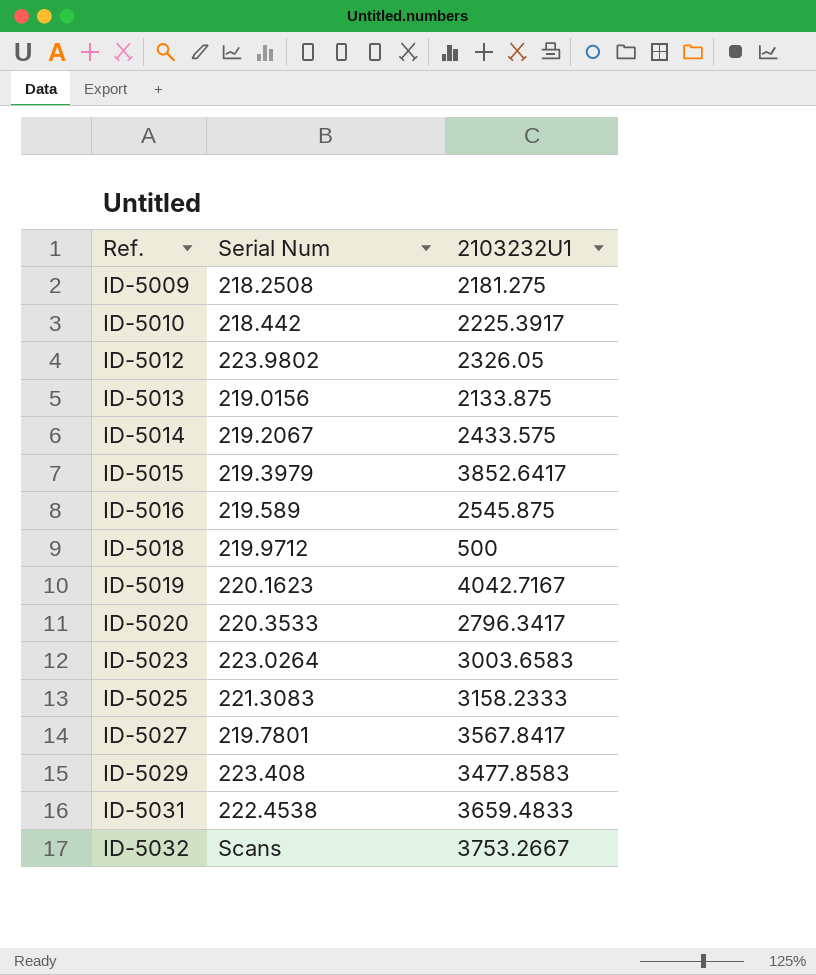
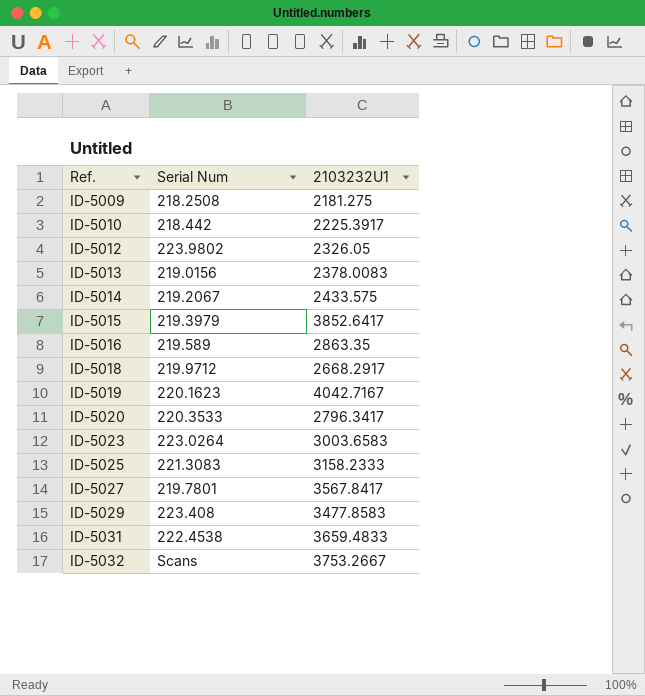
ID-5013 | 2103232U1: 2133.875 -> 2378.0083
ID-5016 | 2103232U1: 2545.875 -> 2863.35
ID-5018 | 2103232U1: 500 -> 2668.2917

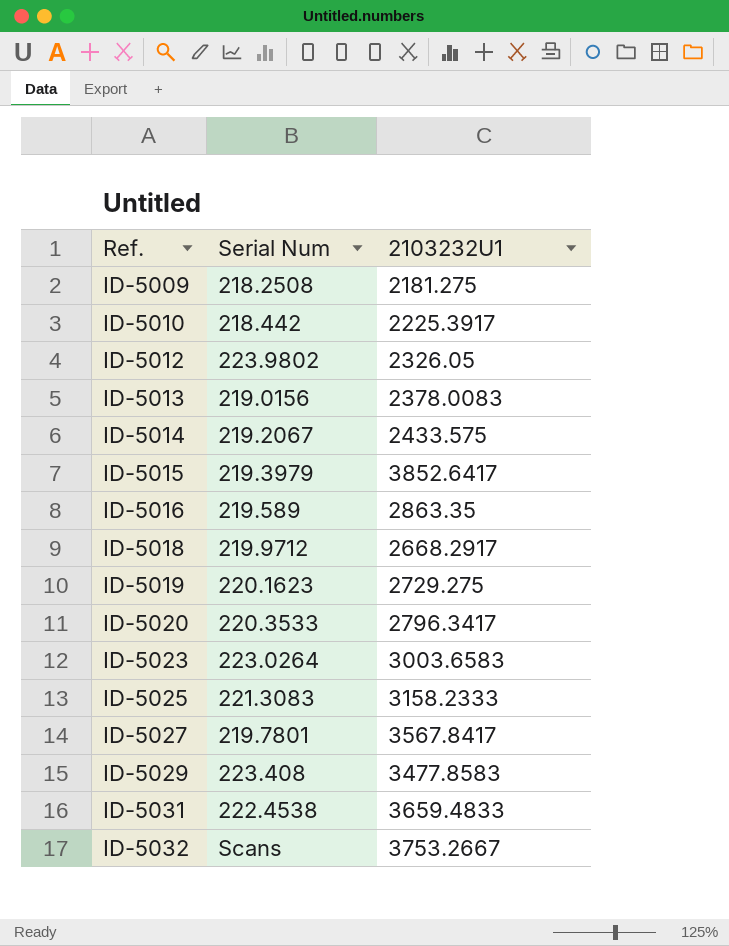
ID-5019 | 2103232U1: 4042.7167 -> 2729.275

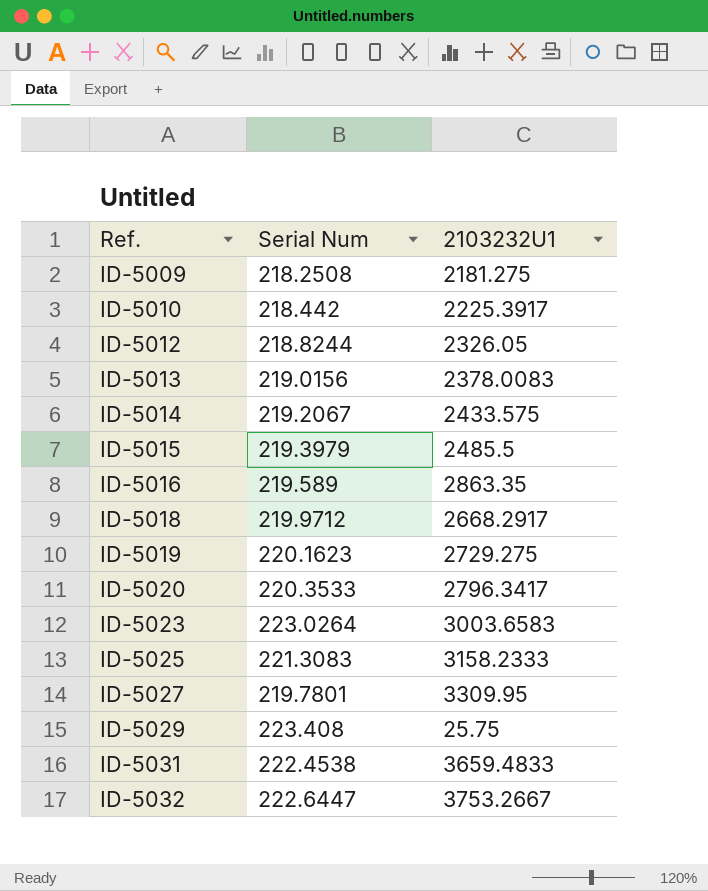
ID-5012 | Serial Num: 223.9802 -> 218.8244
ID-5015 | 2103232U1: 3852.6417 -> 2485.5
ID-5027 | 2103232U1: 3567.8417 -> 3309.95
ID-5029 | 2103232U1: 3477.8583 -> 25.75
ID-5032 | Serial Num: Scans -> 222.6447

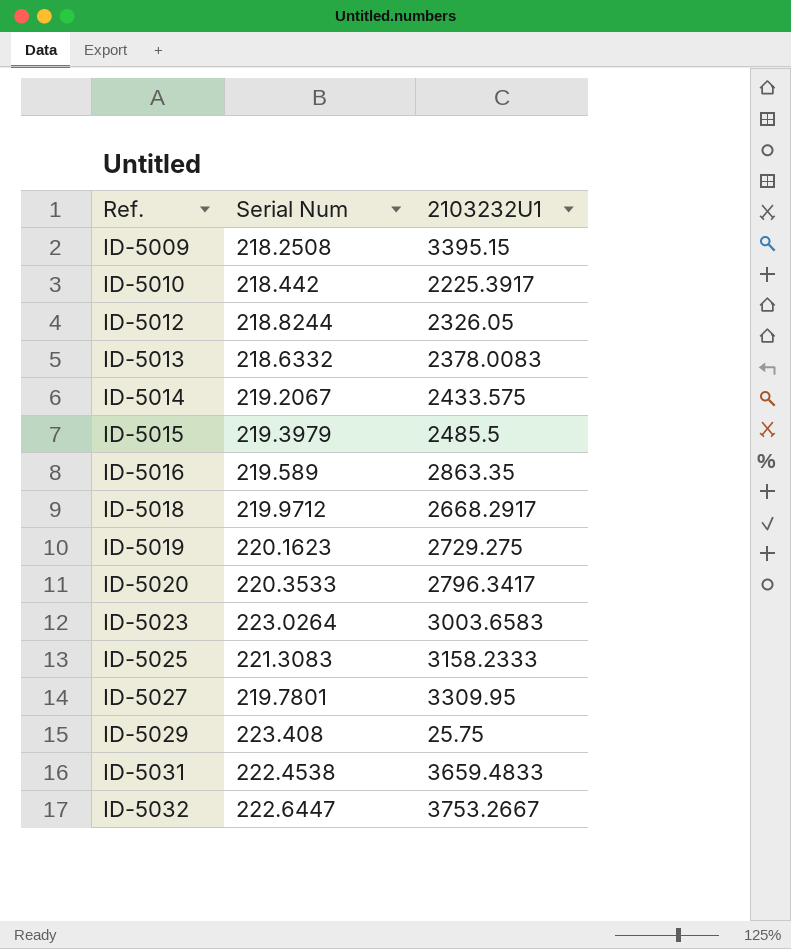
ID-5009 | 2103232U1: 2181.275 -> 3395.15
ID-5013 | Serial Num: 219.0156 -> 218.6332

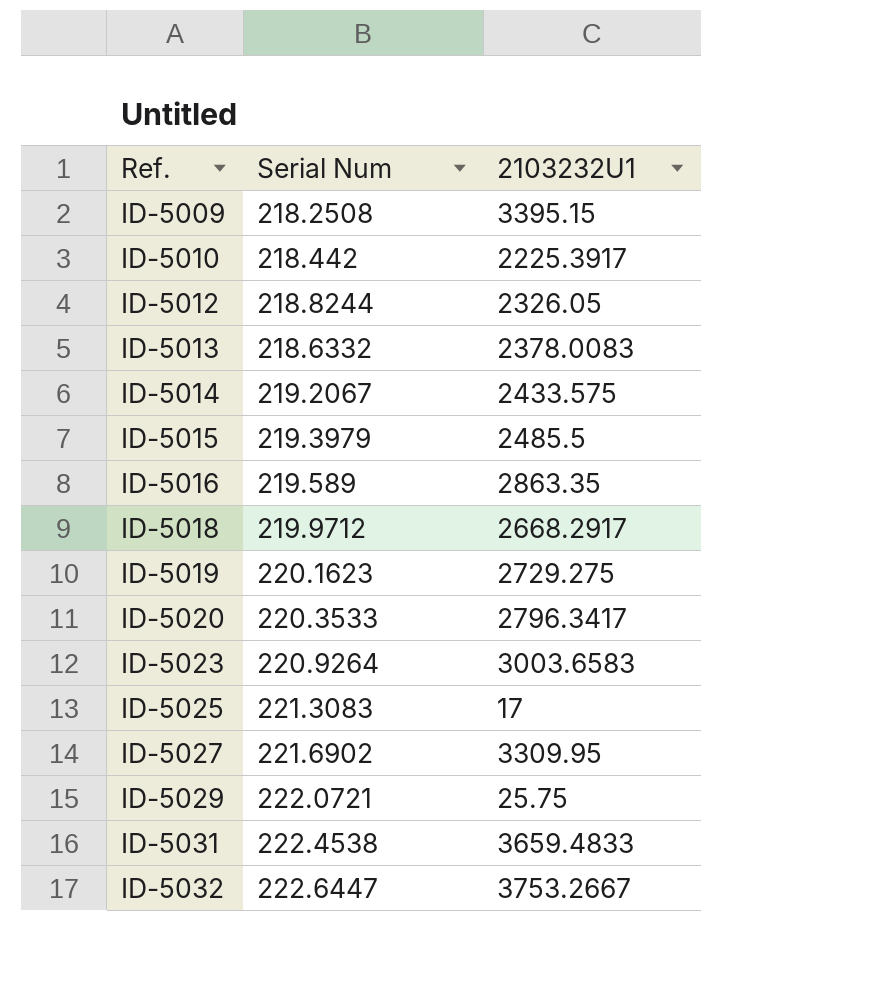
ID-5023 | Serial Num: 223.0264 -> 220.9264
ID-5025 | 2103232U1: 3158.2333 -> 17
ID-5027 | Serial Num: 219.7801 -> 221.6902
ID-5029 | Serial Num: 223.408 -> 222.0721

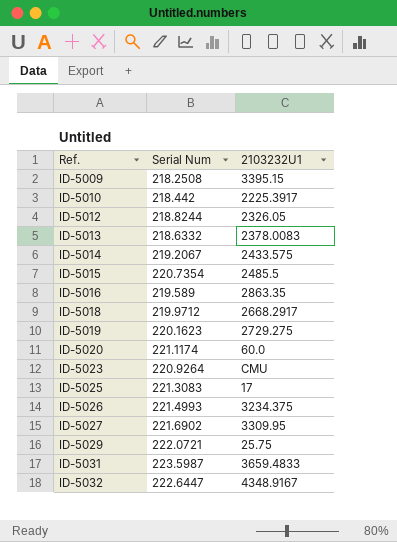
ID-5015 | Serial Num: 219.3979 -> 220.7354
ID-5020 | Serial Num: 220.3533 -> 221.1174
ID-5020 | 2103232U1: 2796.3417 -> 60.0
ID-5023 | 2103232U1: 3003.6583 -> CMU
row ID-5026: none -> 221.4993 | 3234.375
ID-5031 | Serial Num: 222.4538 -> 223.5987
ID-5032 | 2103232U1: 3753.2667 -> 4348.9167

